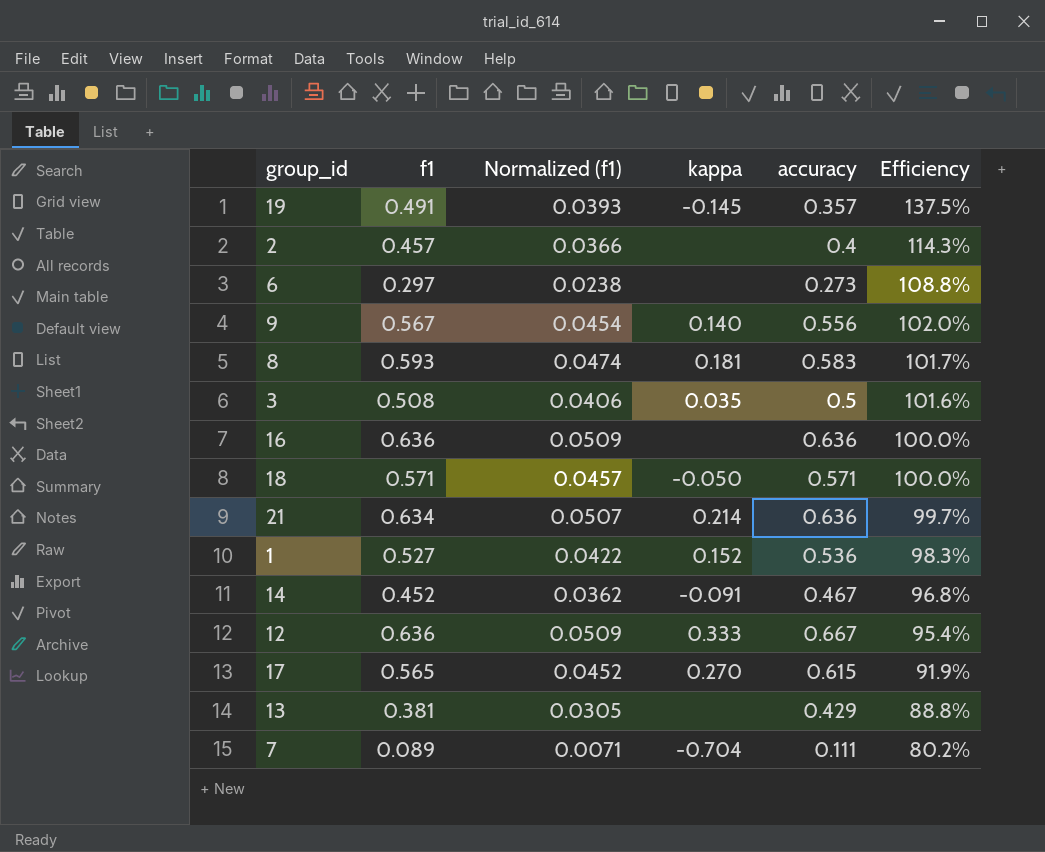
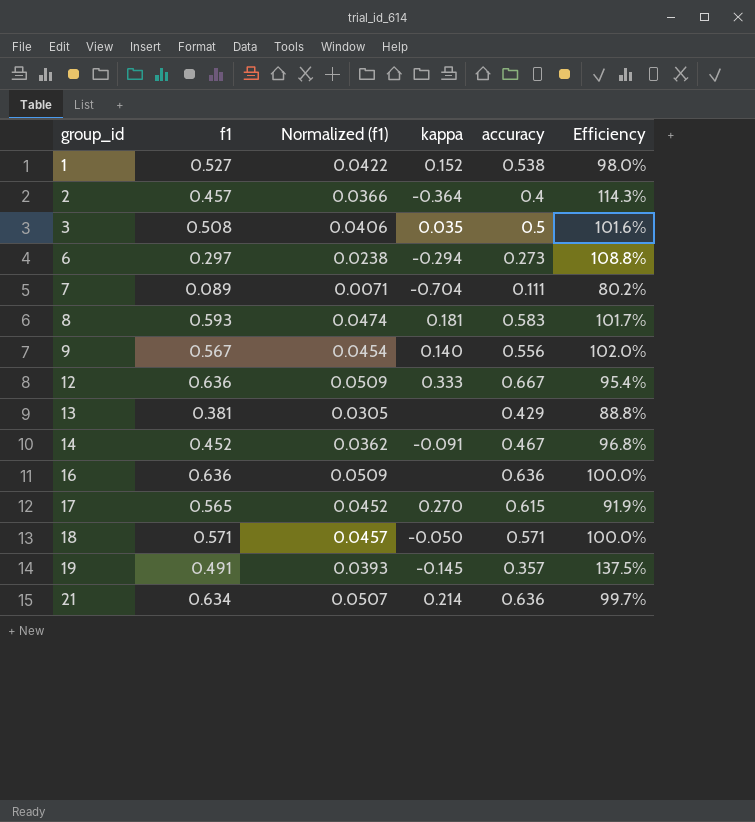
row order: Efficiency descending -> group_id ascending
1 | accuracy: 0.536 -> 0.538
1 | Efficiency: 98.3% -> 98.0%
2 | kappa: none -> -0.364
6 | kappa: none -> -0.294

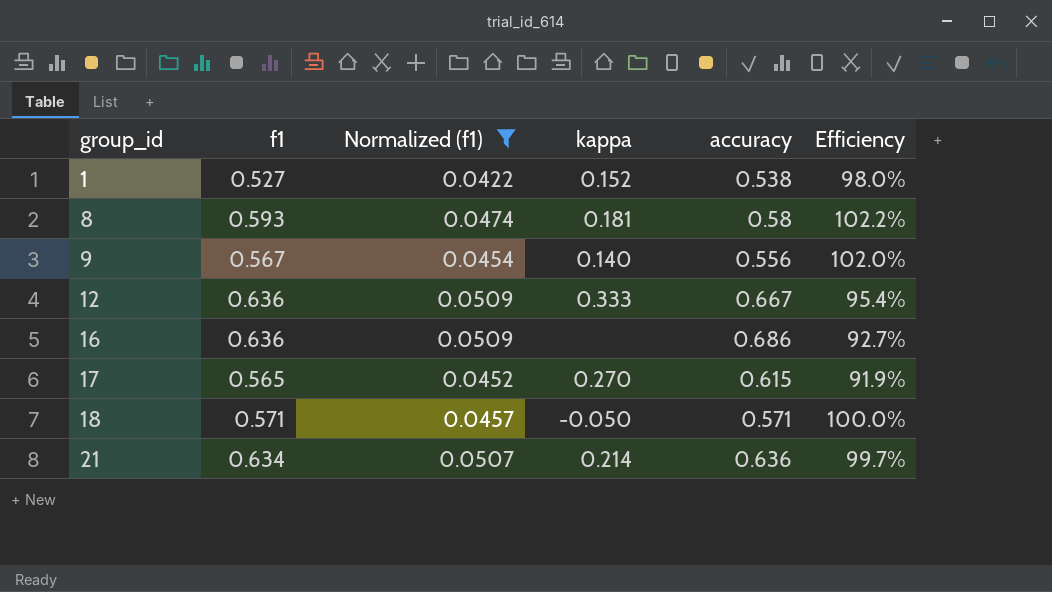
filter: none -> Normalized (f1) >= 0.0422
8 | accuracy: 0.583 -> 0.58
8 | Efficiency: 101.7% -> 102.2%
16 | accuracy: 0.636 -> 0.686
16 | Efficiency: 100.0% -> 92.7%

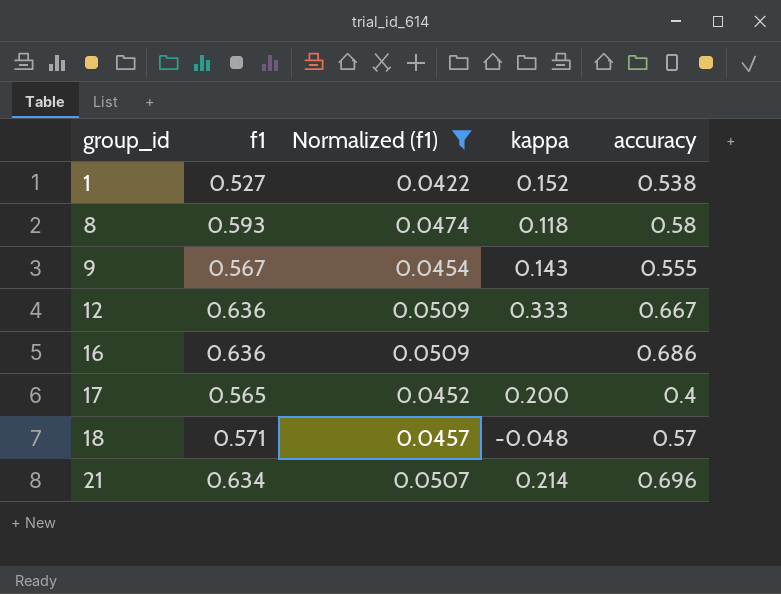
column Efficiency | formula: [f1] / [accuracy] -> none
8 | kappa: 0.181 -> 0.118
9 | kappa: 0.140 -> 0.143
9 | accuracy: 0.556 -> 0.555
17 | kappa: 0.270 -> 0.200
17 | accuracy: 0.615 -> 0.4
18 | kappa: -0.050 -> -0.048
18 | accuracy: 0.571 -> 0.57
21 | accuracy: 0.636 -> 0.696

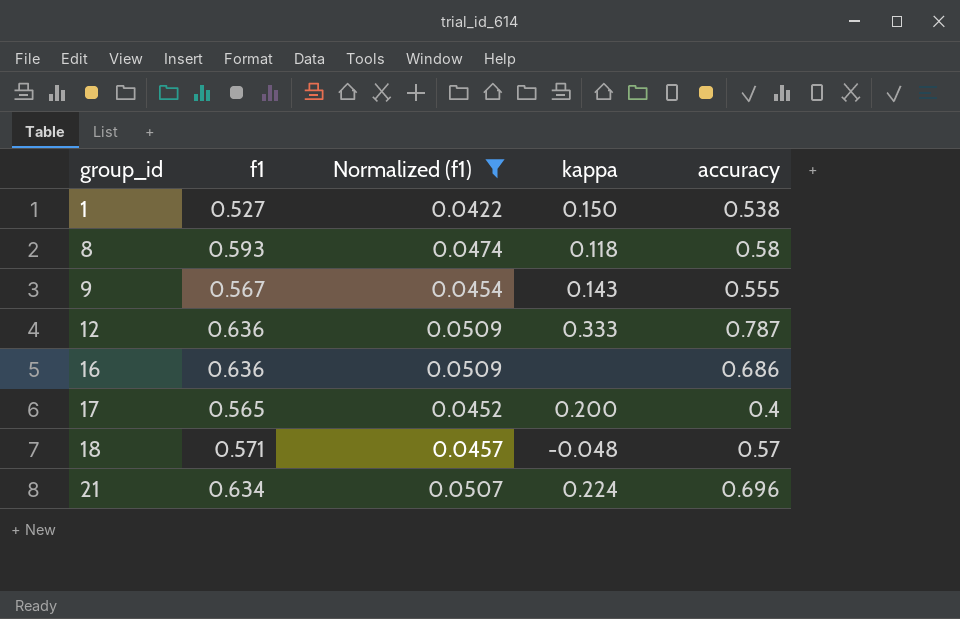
1 | kappa: 0.152 -> 0.150
12 | accuracy: 0.667 -> 0.787
21 | kappa: 0.214 -> 0.224

